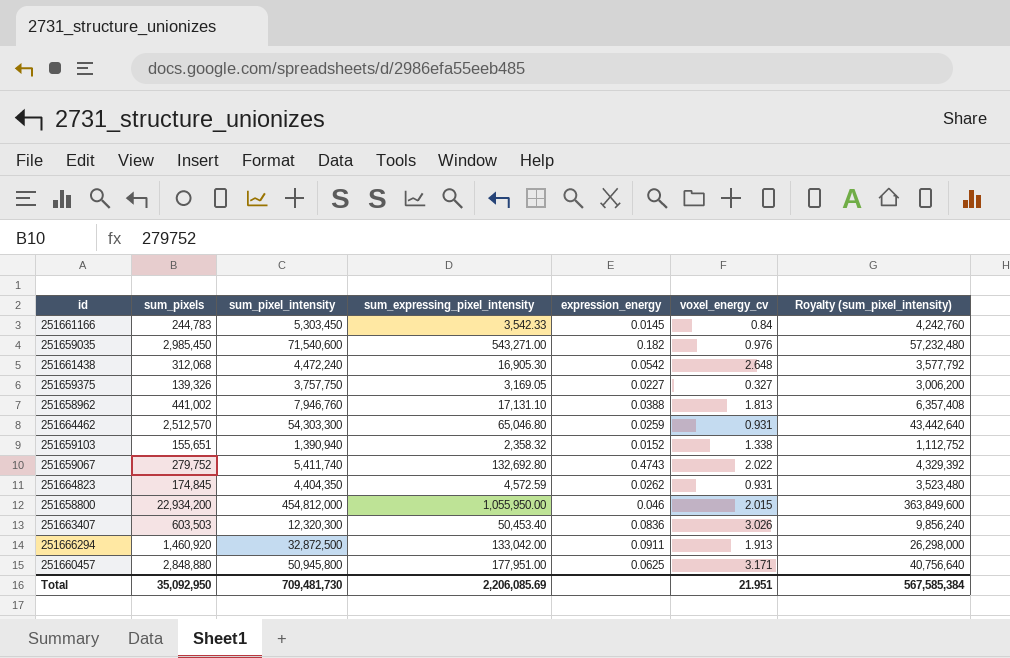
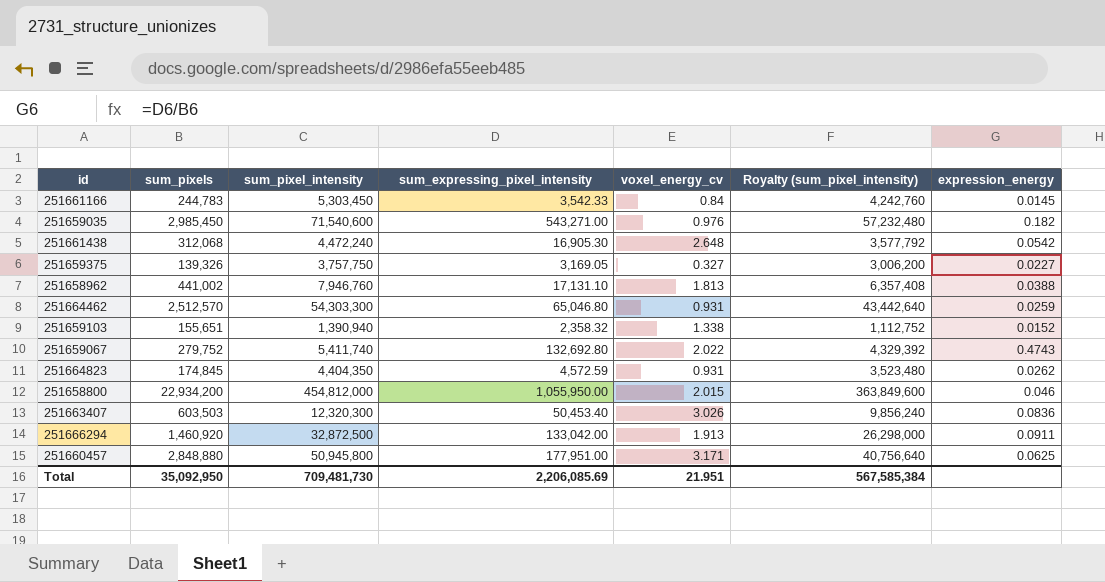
column expression_energy | position: 5 -> 7

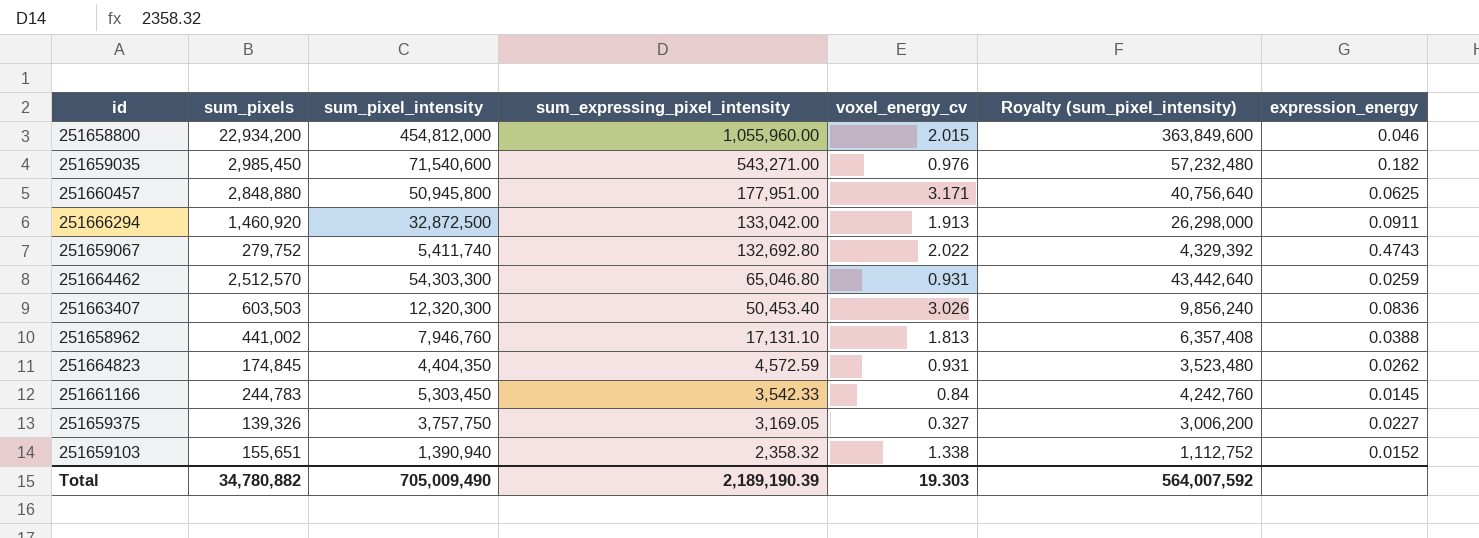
row order: none -> sum_expressing_pixel_intensity descending
row 251661438: 312,068 | 4,472,240 | 16,905.30 | 2.648 | 3,577,792 | 0.0542 -> none
251658800 | sum_expressing_pixel_intensity: 1,055,950.00 -> 1,055,960.00
Total | sum_pixels: 35,092,950 -> 34,780,882
Total | sum_pixel_intensity: 709,481,730 -> 705,009,490
Total | sum_expressing_pixel_intensity: 2,206,085.69 -> 2,189,190.39
Total | voxel_energy_cv: 21.951 -> 19.303
Total | Royalty (sum_pixel_intensity): 567,585,384 -> 564,007,592

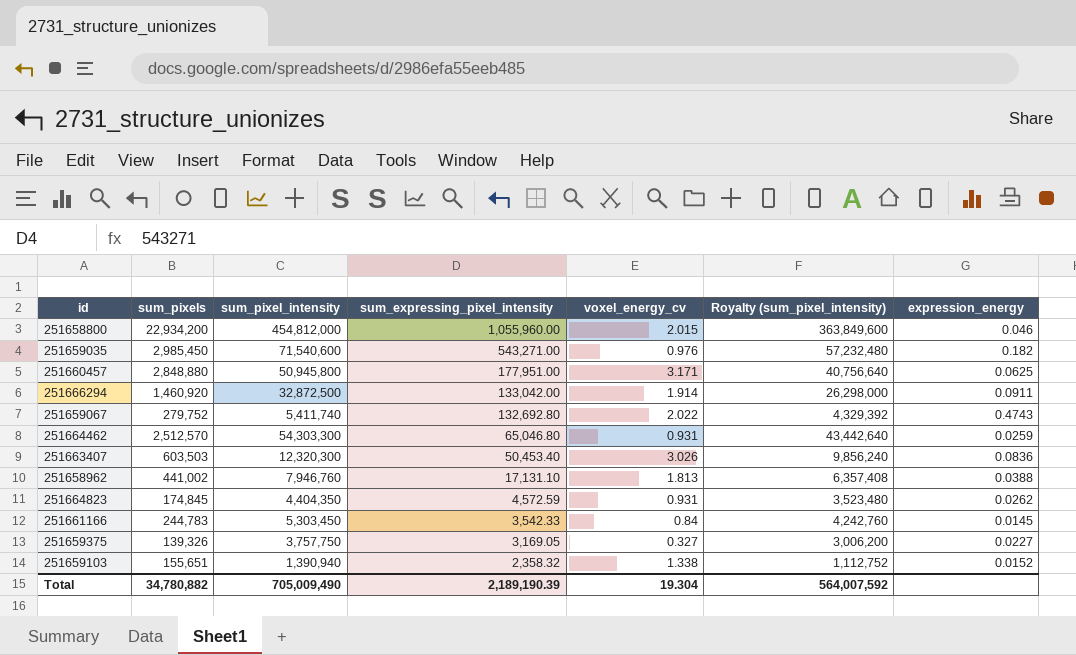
251666294 | voxel_energy_cv: 1.913 -> 1.914
Total | voxel_energy_cv: 19.303 -> 19.304

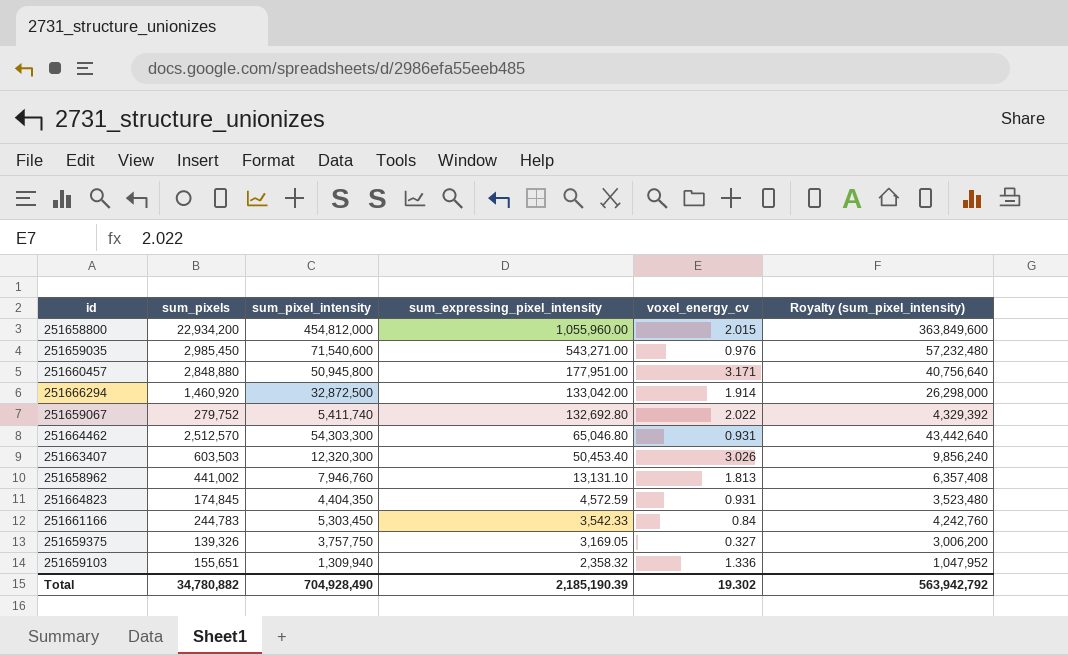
column expression_energy | formula: [sum_expressing_pixel_intensity] / [sum_pixels] -> none
251658962 | sum_expressing_pixel_intensity: 17,131.10 -> 13,131.10
251659103 | sum_pixel_intensity: 1,390,940 -> 1,309,940
251659103 | voxel_energy_cv: 1.338 -> 1.336
251659103 | Royalty (sum_pixel_intensity): 1,112,752 -> 1,047,952
Total | sum_pixel_intensity: 705,009,490 -> 704,928,490
Total | sum_expressing_pixel_intensity: 2,189,190.39 -> 2,185,190.39
Total | voxel_energy_cv: 19.304 -> 19.302
Total | Royalty (sum_pixel_intensity): 564,007,592 -> 563,942,792

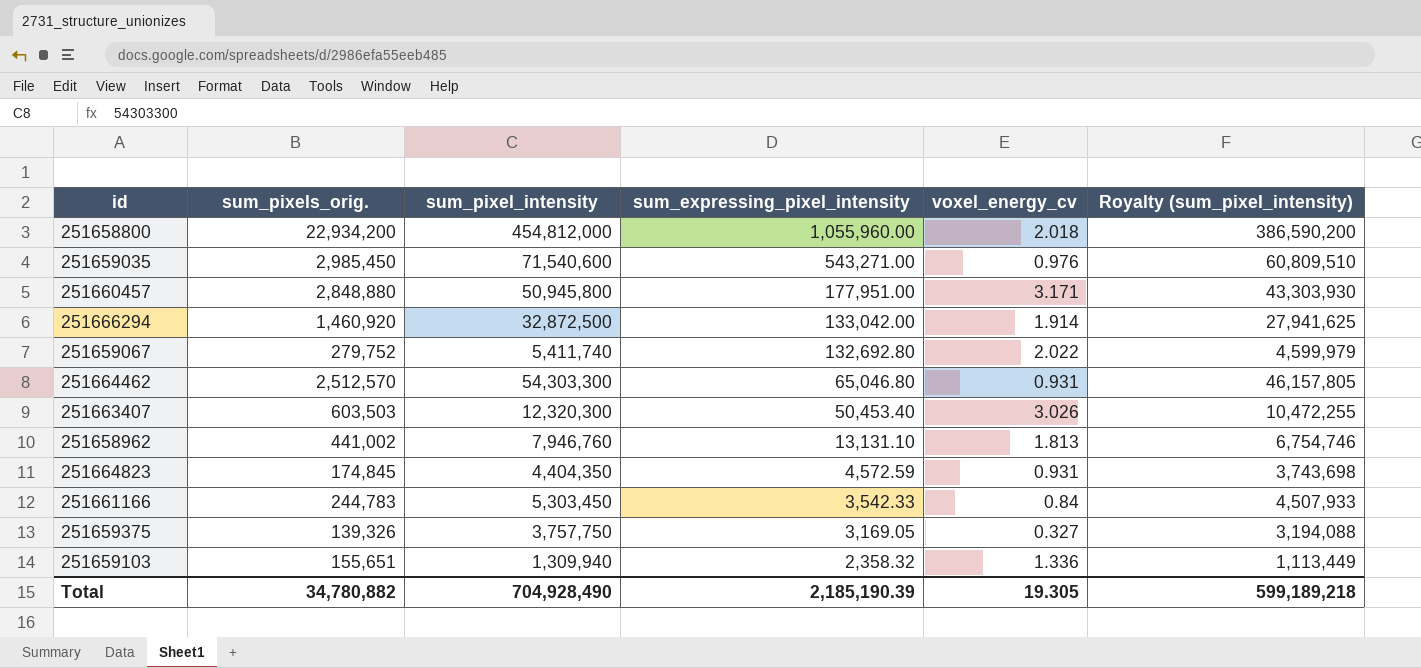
column name: sum_pixels -> sum_pixels_orig.
column Royalty (sum_pixel_intensity) | formula: [sum_pixel_intensity] * 0.8 -> [sum_pixel_intensity] * 0.85
251658800 | voxel_energy_cv: 2.015 -> 2.018
Total | voxel_energy_cv: 19.302 -> 19.305
Total | Royalty (sum_pixel_intensity): 563,942,792 -> 599,189,218

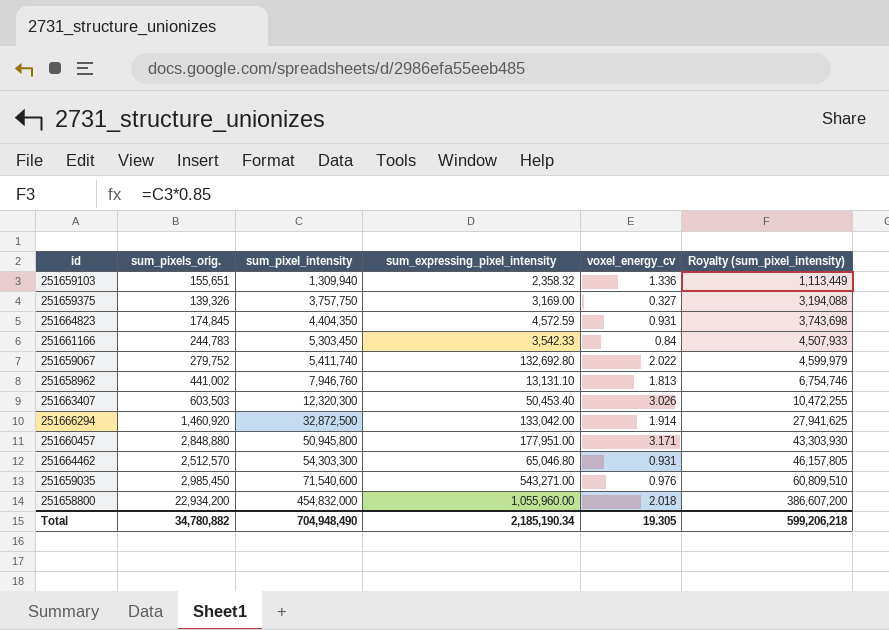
row order: sum_expressing_pixel_intensity descending -> sum_pixel_intensity ascending
251659375 | sum_expressing_pixel_intensity: 3,169.05 -> 3,169.00
251658800 | sum_pixel_intensity: 454,812,000 -> 454,832,000
251658800 | Royalty (sum_pixel_intensity): 386,590,200 -> 386,607,200
Total | sum_pixel_intensity: 704,928,490 -> 704,948,490
Total | sum_expressing_pixel_intensity: 2,185,190.39 -> 2,185,190.34
Total | Royalty (sum_pixel_intensity): 599,189,218 -> 599,206,218

